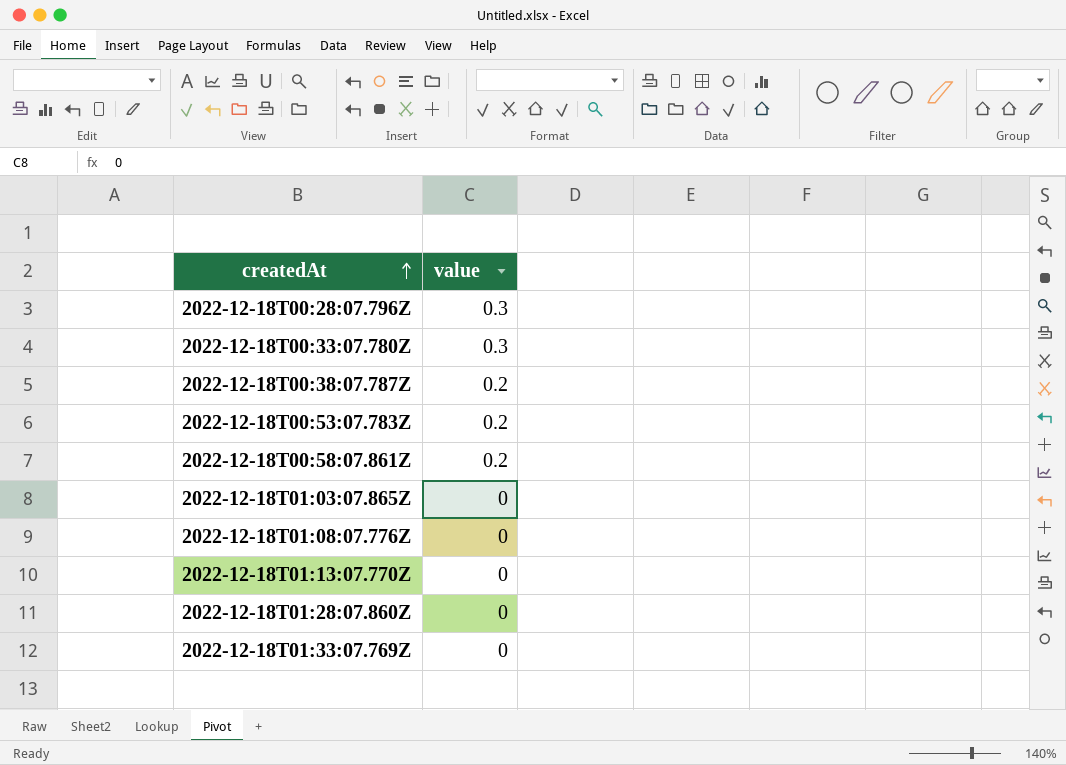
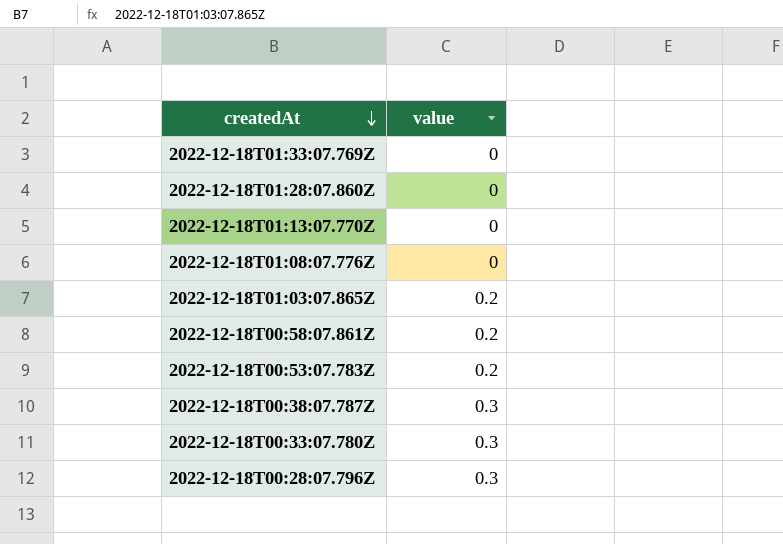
row order: createdAt ascending -> createdAt descending
2022-12-18T01:03:07.865Z | value: 0 -> 0.2
2022-12-18T00:38:07.787Z | value: 0.2 -> 0.3

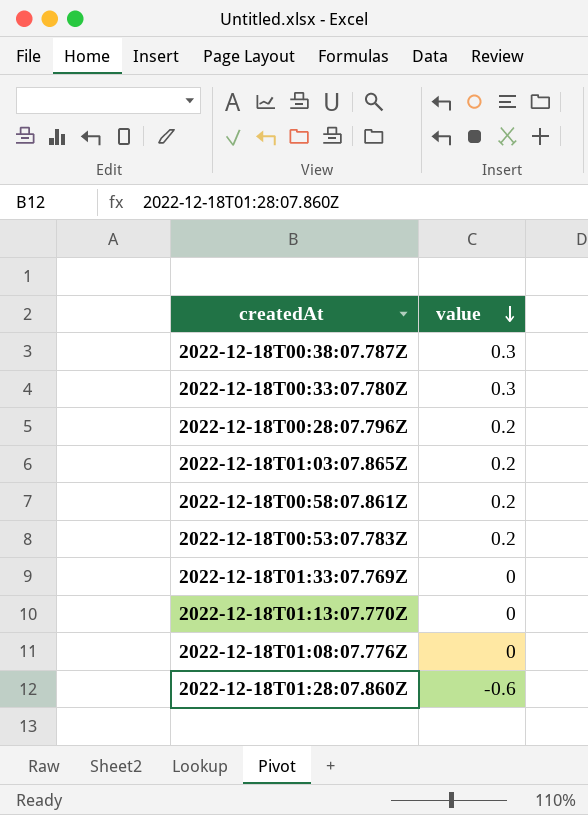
row order: createdAt descending -> value descending
2022-12-18T00:28:07.796Z | value: 0.3 -> 0.2
2022-12-18T01:28:07.860Z | value: 0 -> -0.6

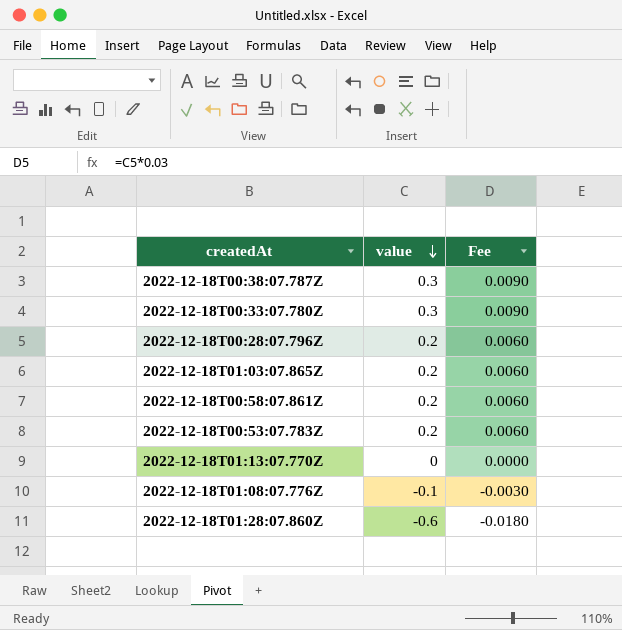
column Fee | formula: none -> [value] * 0.03
row 2022-12-18T01:33:07.769Z: 0 -> none
2022-12-18T01:08:07.776Z | value: 0 -> -0.1

